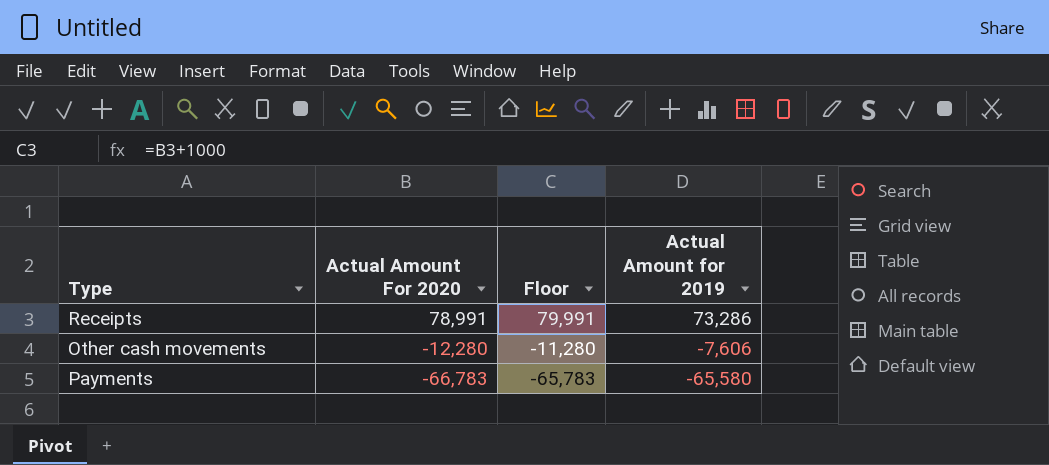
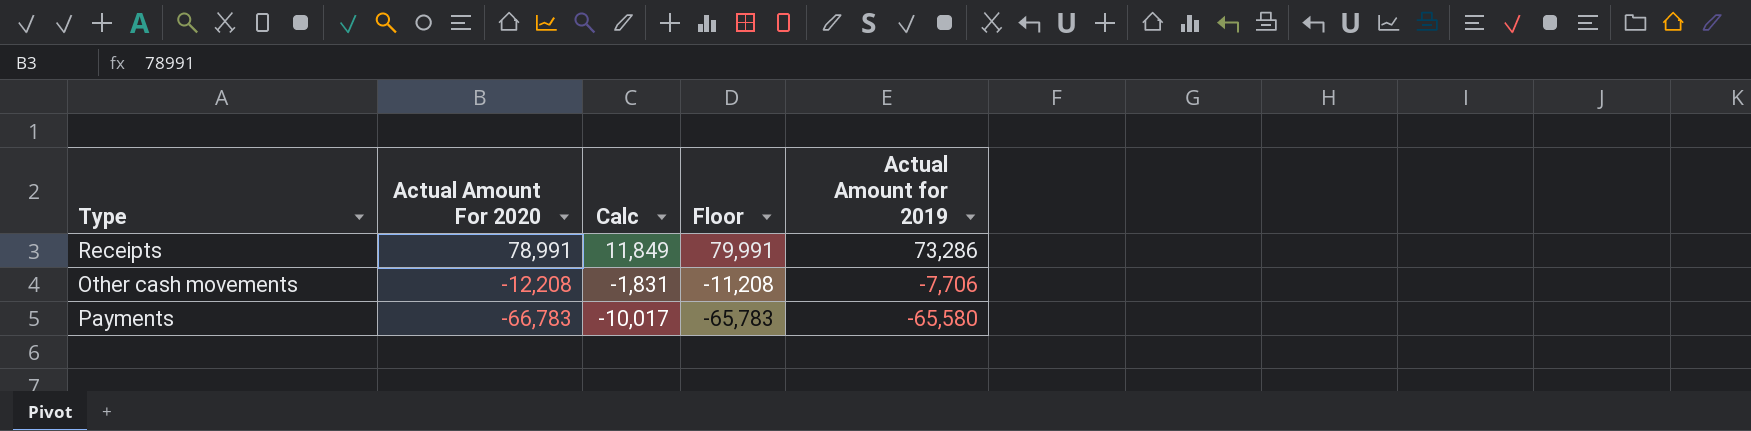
column Calc | formula: none -> [Actual Amount For 2020] * 0.15
Other cash movements | Actual Amount For 2020: -12,280 -> -12,208
Other cash movements | Floor: -11,280 -> -11,208
Other cash movements | Actual Amount for 2019: -7,606 -> -7,706

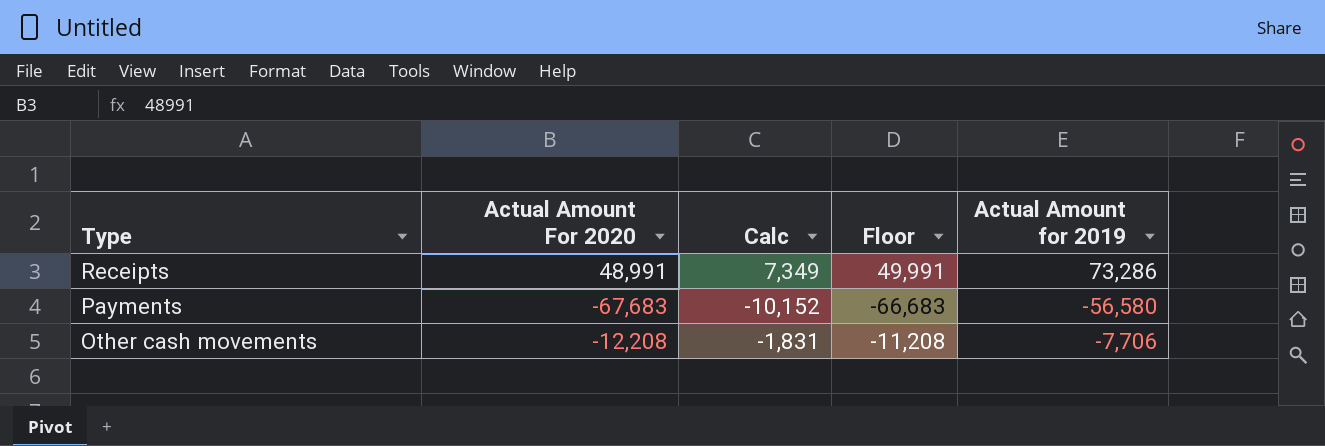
row order: Actual Amount For 2020 descending -> Type descending
Receipts | Actual Amount For 2020: 78,991 -> 48,991
Receipts | Calc: 11,849 -> 7,349
Receipts | Floor: 79,991 -> 49,991
Payments | Actual Amount For 2020: -66,783 -> -67,683
Payments | Calc: -10,017 -> -10,152
Payments | Floor: -65,783 -> -66,683
Payments | Actual Amount for 2019: -65,580 -> -56,580

